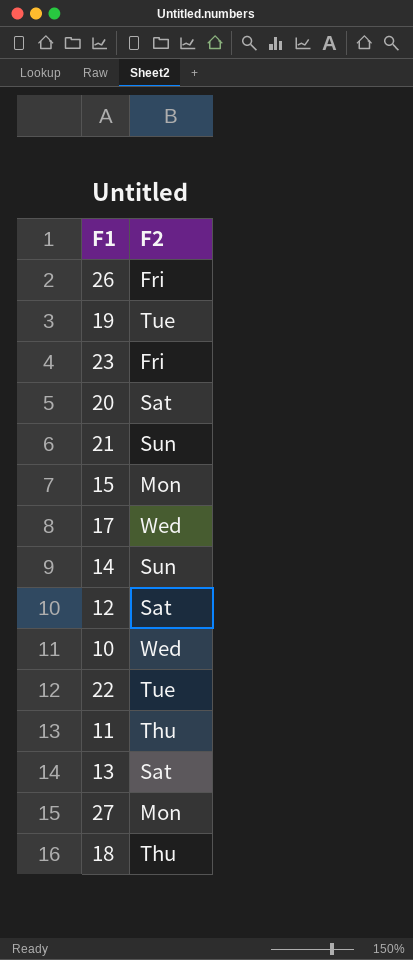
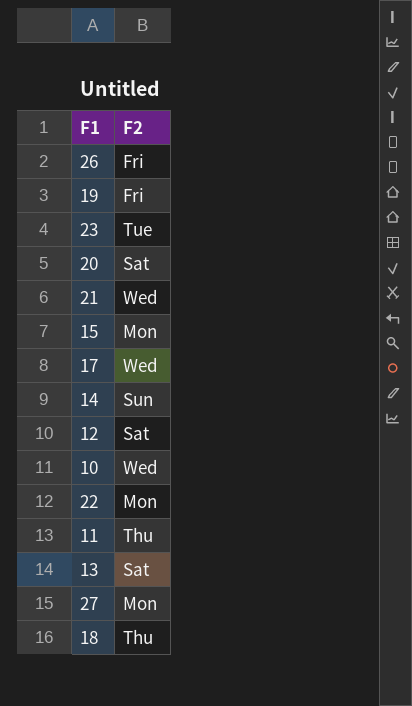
19 | F2: Tue -> Fri
23 | F2: Fri -> Tue
21 | F2: Sun -> Wed
22 | F2: Tue -> Mon

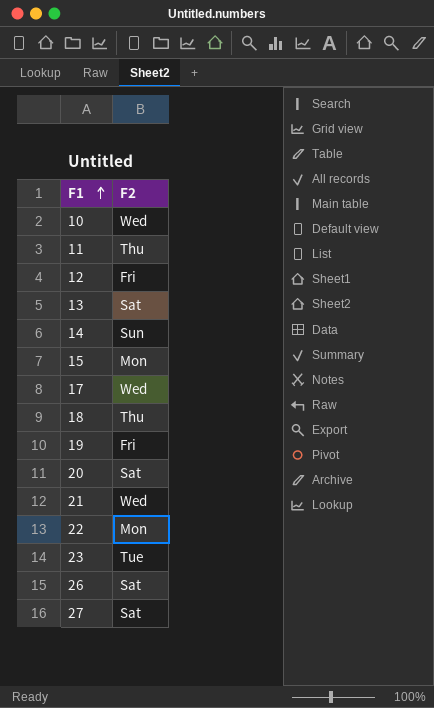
row order: none -> F1 ascending
12 | F2: Sat -> Fri
26 | F2: Fri -> Sat
27 | F2: Mon -> Sat

